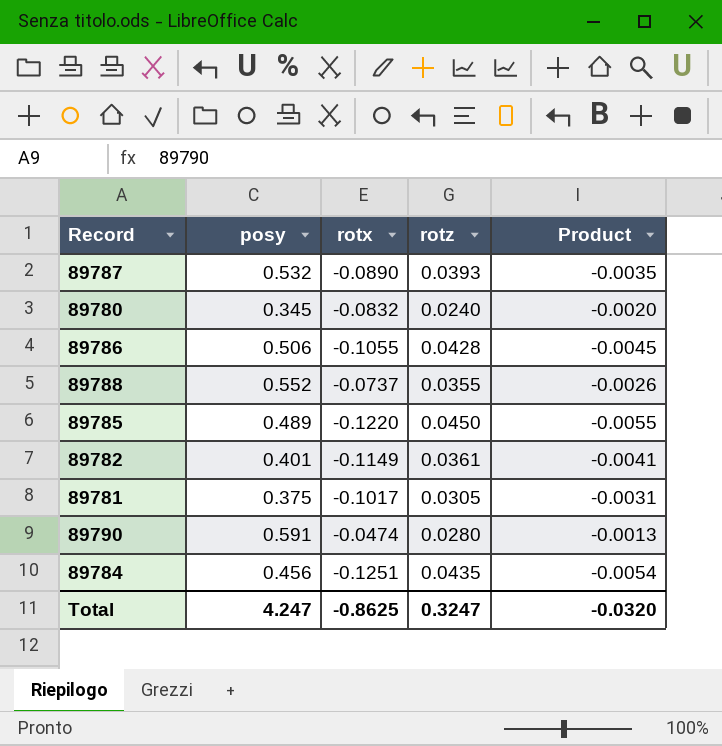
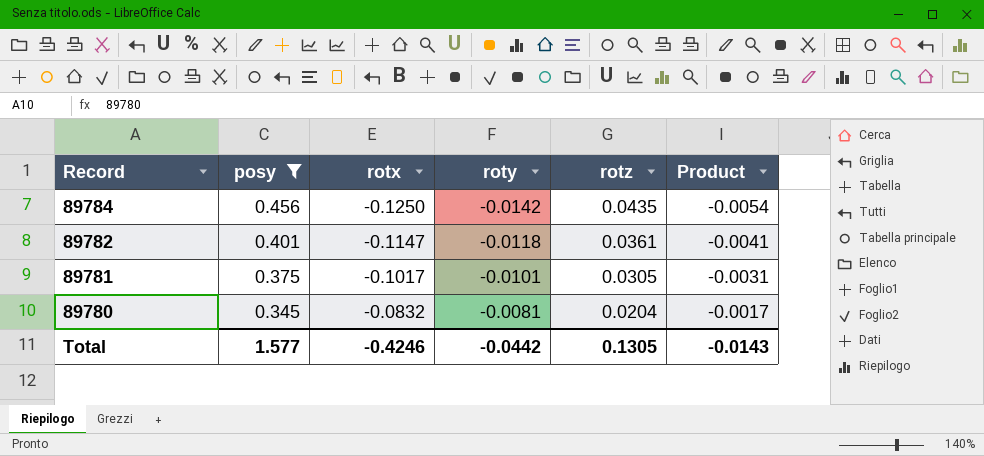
filter: none -> posy <= 0.456
row order: none -> Record descending
column roty | position: none -> 4
89784 | rotx: -0.1251 -> -0.1250
89782 | rotx: -0.1149 -> -0.1147
89780 | rotz: 0.0240 -> 0.0204
89780 | Product: -0.0020 -> -0.0017
Total | posy: 4.247 -> 1.577
Total | rotx: -0.8625 -> -0.4246
Total | rotz: 0.3247 -> 0.1305
Total | Product: -0.0320 -> -0.0143

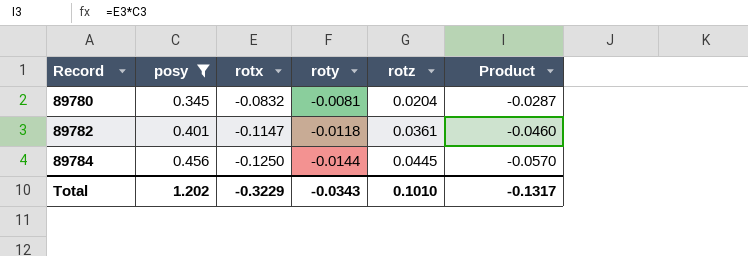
row order: Record descending -> Record ascending
column Product | formula: [rotx] * [rotz] -> [posy] * [rotx]
row 89781: 0.375 | -0.1017 | -0.0101 | 0.0305 | -0.0031 -> none
89784 | roty: -0.0142 -> -0.0144
89784 | rotz: 0.0435 -> 0.0445
Total | posy: 1.577 -> 1.202
Total | rotx: -0.4246 -> -0.3229
Total | roty: -0.0442 -> -0.0343
Total | rotz: 0.1305 -> 0.1010
Total | Product: -0.0143 -> -0.1317

